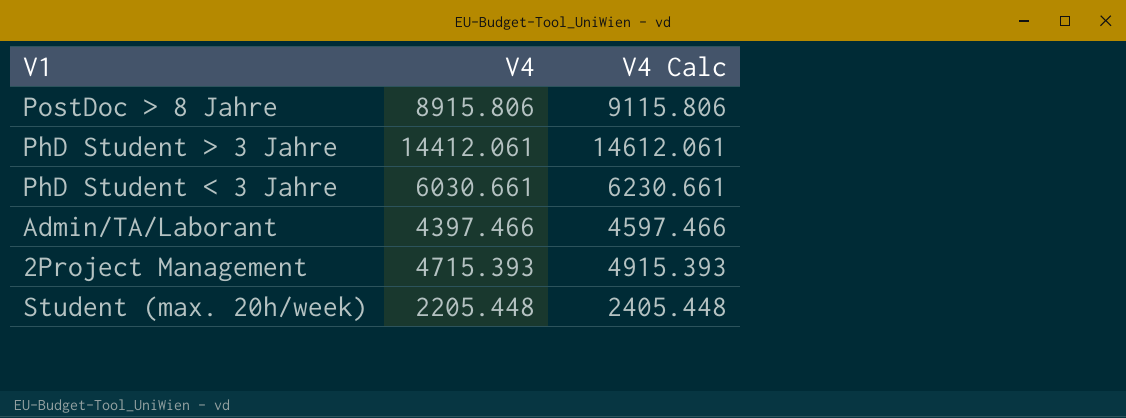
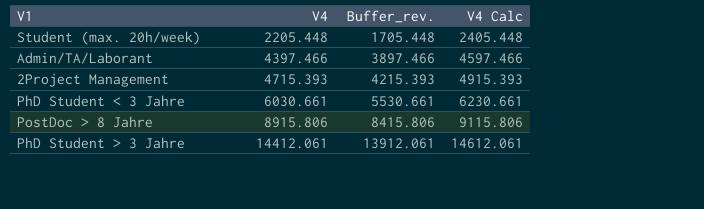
row order: none -> V4 ascending
column Buffer_rev. | formula: none -> [V4] - 500

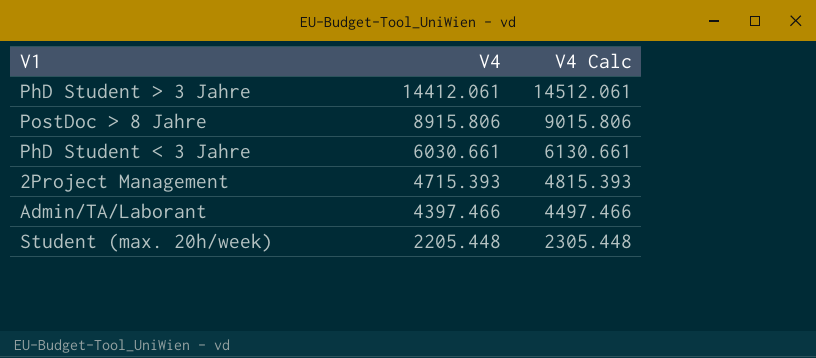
row order: V4 ascending -> V4 descending
column Buffer_rev. | formula: [V4] - 500 -> none
column V4 Calc | formula: [V4] + 200 -> [V4] + 100

